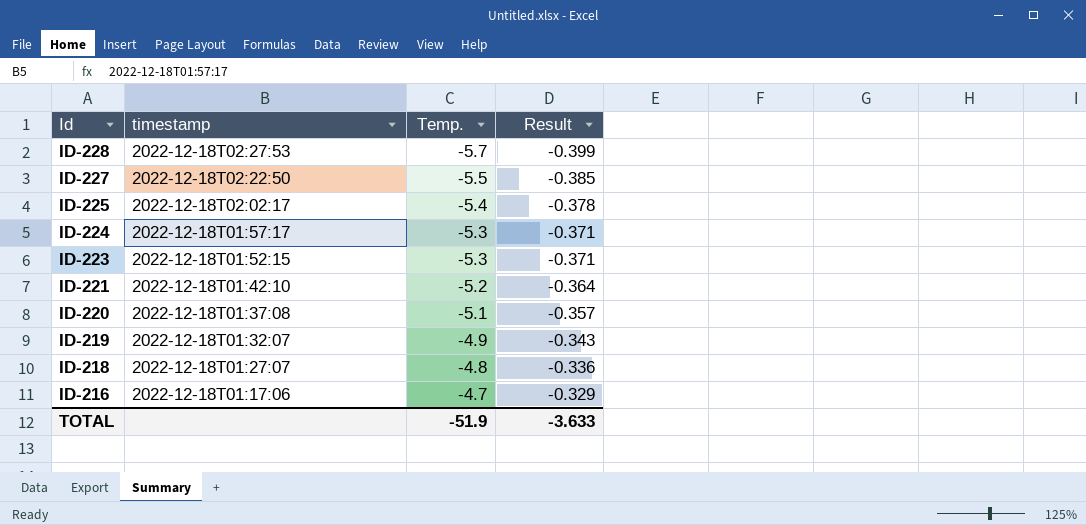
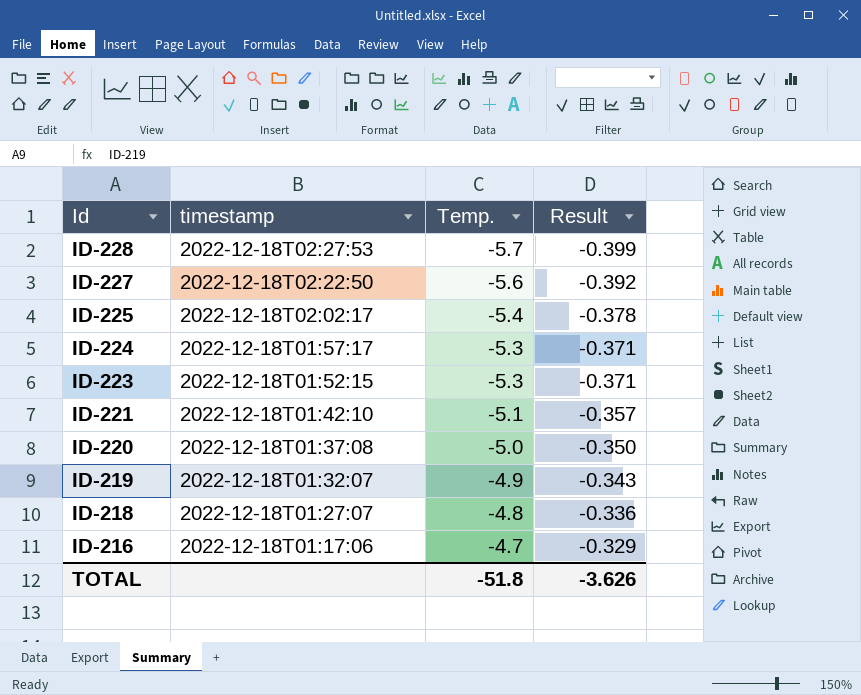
ID-227 | Temp.: -5.5 -> -5.6
ID-227 | Result: -0.385 -> -0.392
ID-221 | Temp.: -5.2 -> -5.1
ID-221 | Result: -0.364 -> -0.357
ID-220 | Temp.: -5.1 -> -5.0
ID-220 | Result: -0.357 -> -0.350
TOTAL | Temp.: -51.9 -> -51.8
TOTAL | Result: -3.633 -> -3.626

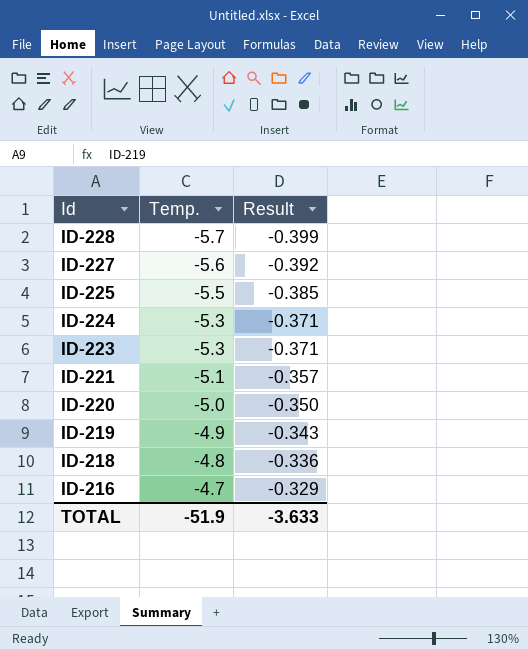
column timestamp | position: 2 -> none
ID-225 | Temp.: -5.4 -> -5.5
ID-225 | Result: -0.378 -> -0.385
TOTAL | Temp.: -51.8 -> -51.9
TOTAL | Result: -3.626 -> -3.633

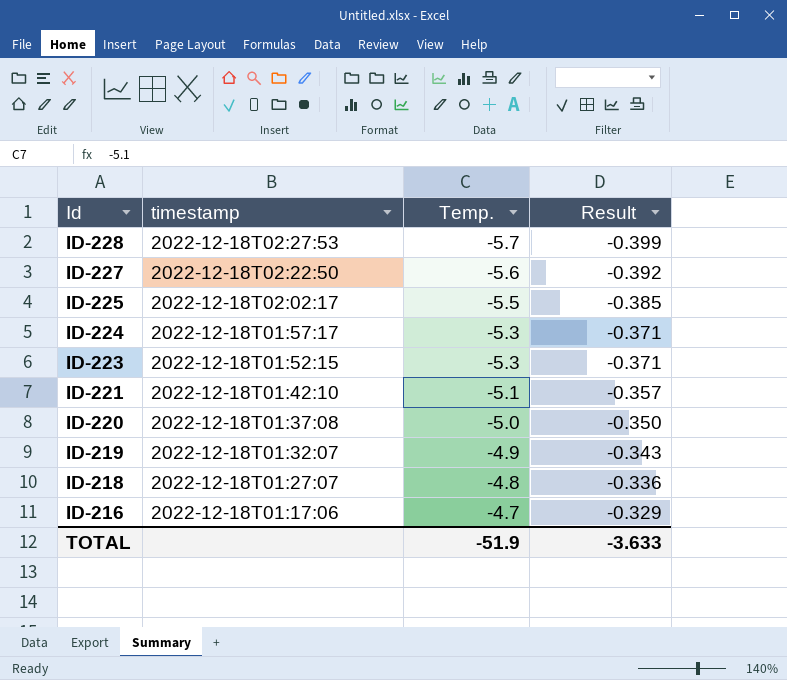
column timestamp | position: none -> 2

